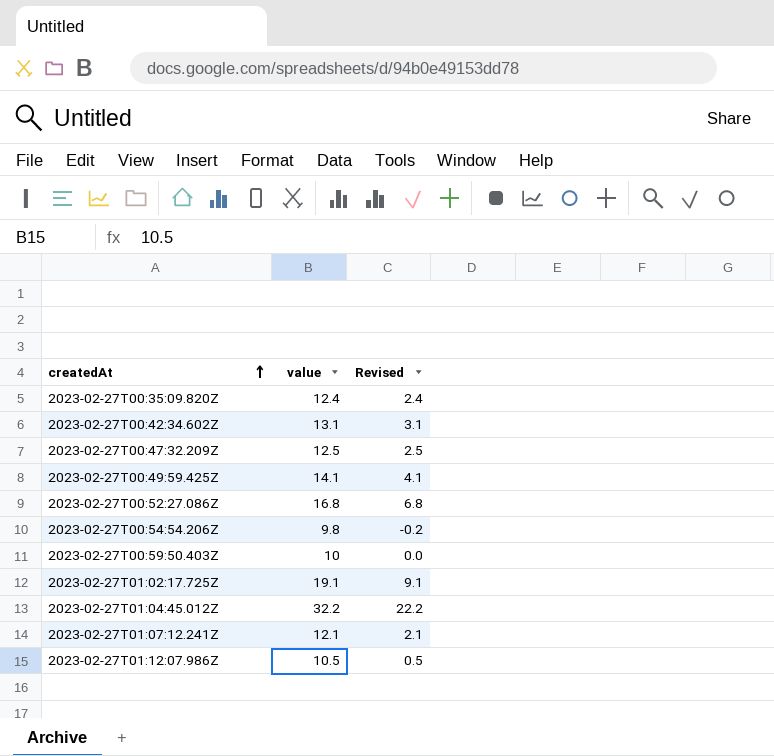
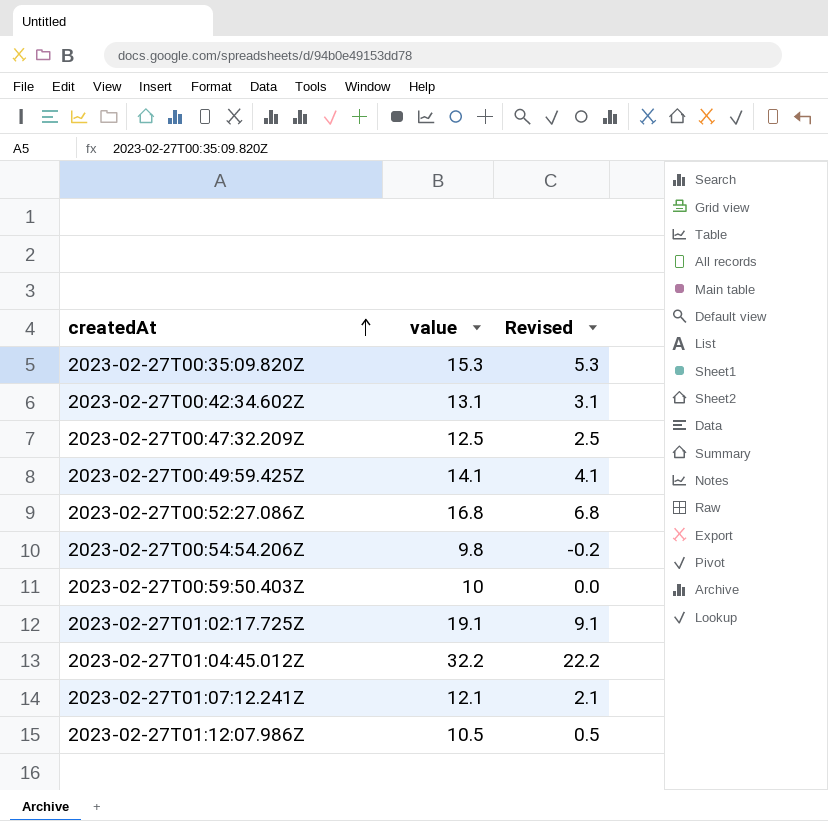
2023-02-27T00:35:09.820Z | value: 12.4 -> 15.3
2023-02-27T00:35:09.820Z | Revised: 2.4 -> 5.3

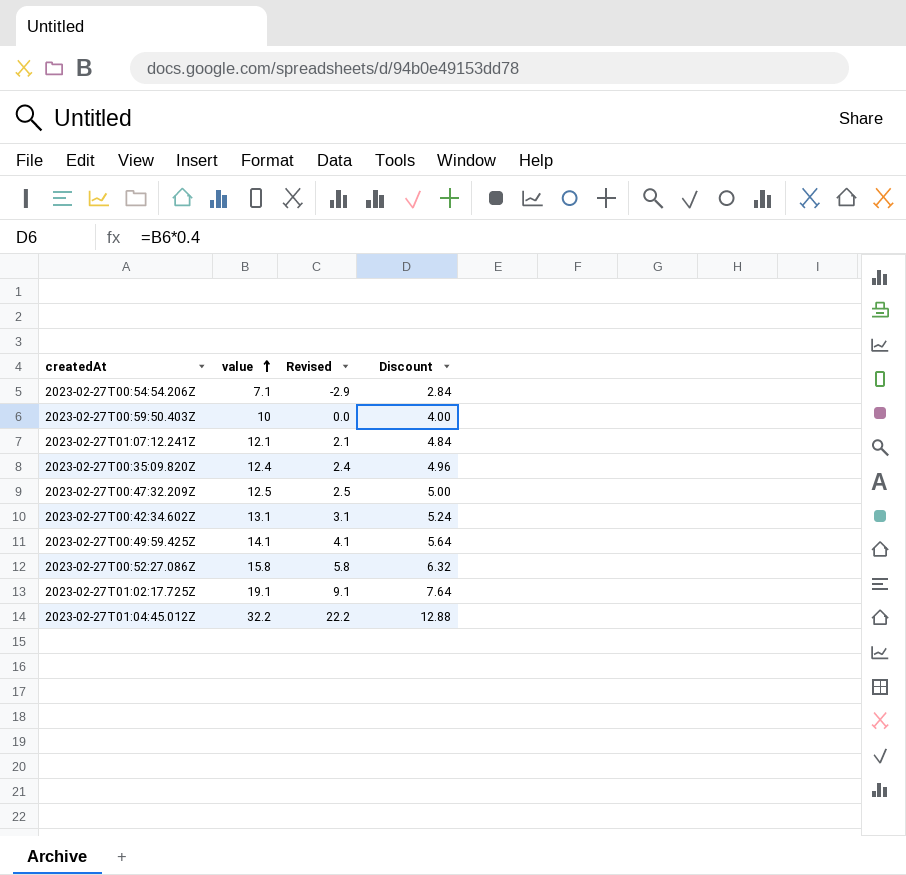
row order: createdAt ascending -> value ascending
column Discount | formula: none -> [value] * 0.4
row 2023-02-27T01:12:07.986Z: 10.5 | 0.5 -> none
2023-02-27T00:54:54.206Z | value: 9.8 -> 7.1
2023-02-27T00:54:54.206Z | Revised: -0.2 -> -2.9
2023-02-27T00:35:09.820Z | value: 15.3 -> 12.4
2023-02-27T00:35:09.820Z | Revised: 5.3 -> 2.4
2023-02-27T00:52:27.086Z | value: 16.8 -> 15.8
2023-02-27T00:52:27.086Z | Revised: 6.8 -> 5.8

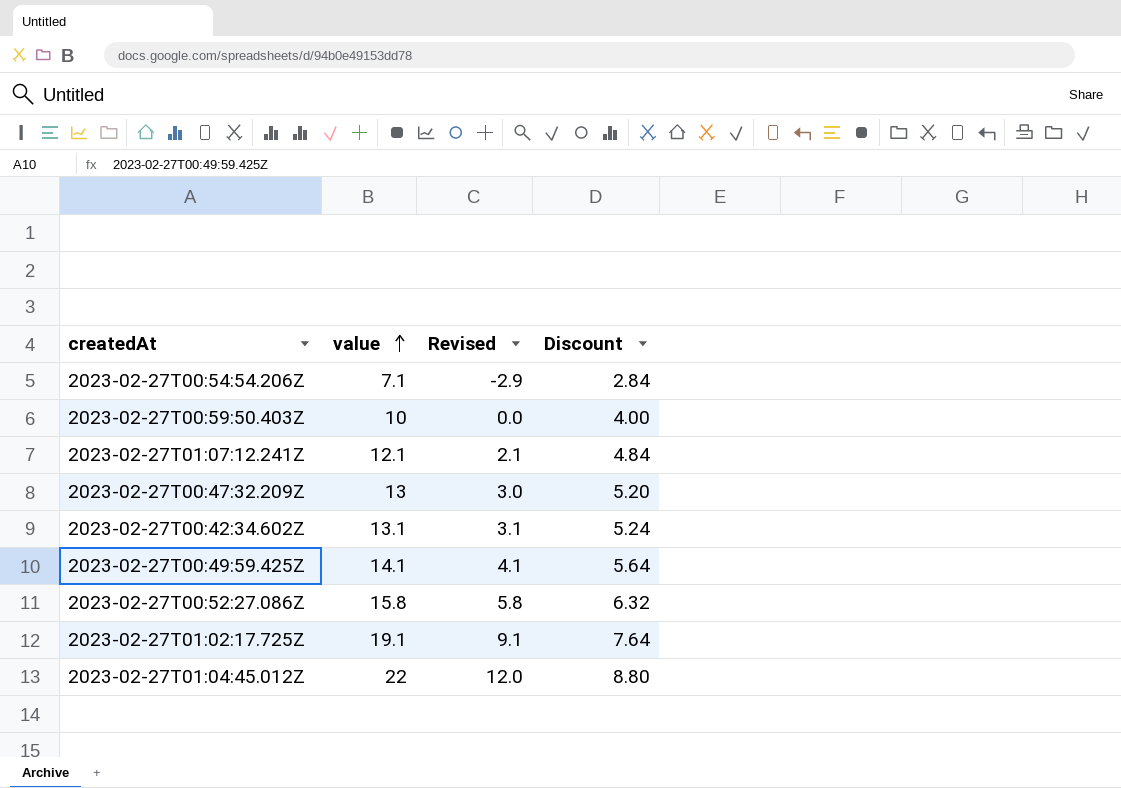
row 2023-02-27T00:35:09.820Z: 12.4 | 2.4 | 4.96 -> none
2023-02-27T00:47:32.209Z | value: 12.5 -> 13
2023-02-27T00:47:32.209Z | Revised: 2.5 -> 3.0
2023-02-27T00:47:32.209Z | Discount: 5.00 -> 5.20
2023-02-27T01:04:45.012Z | value: 32.2 -> 22
2023-02-27T01:04:45.012Z | Revised: 22.2 -> 12.0
2023-02-27T01:04:45.012Z | Discount: 12.88 -> 8.80

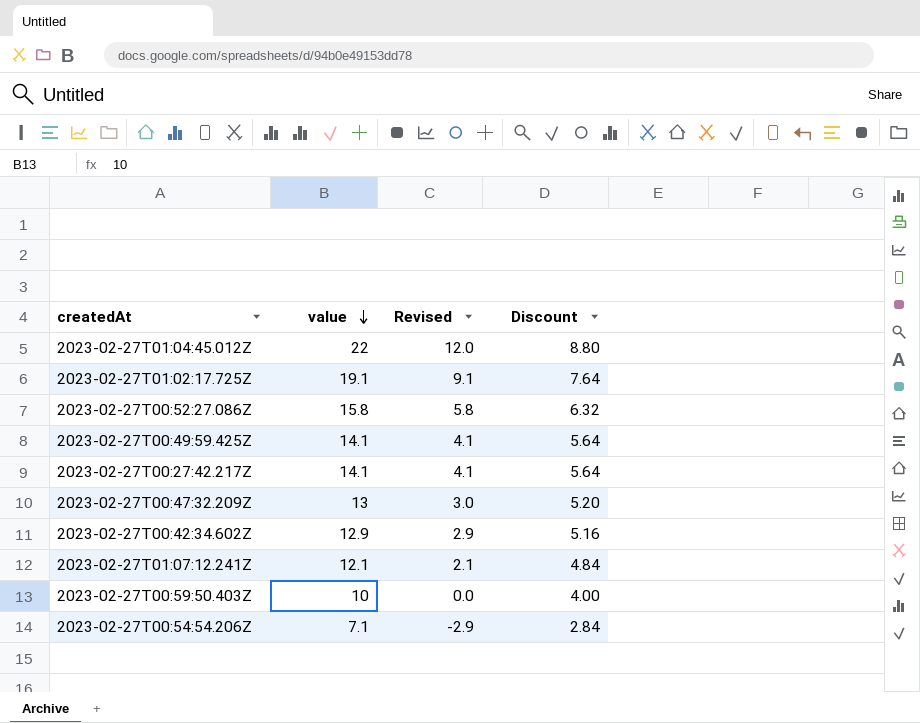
row order: value ascending -> value descending
row 2023-02-27T00:27:42.217Z: none -> 14.1 | 4.1 | 5.64
2023-02-27T00:42:34.602Z | value: 13.1 -> 12.9
2023-02-27T00:42:34.602Z | Revised: 3.1 -> 2.9
2023-02-27T00:42:34.602Z | Discount: 5.24 -> 5.16

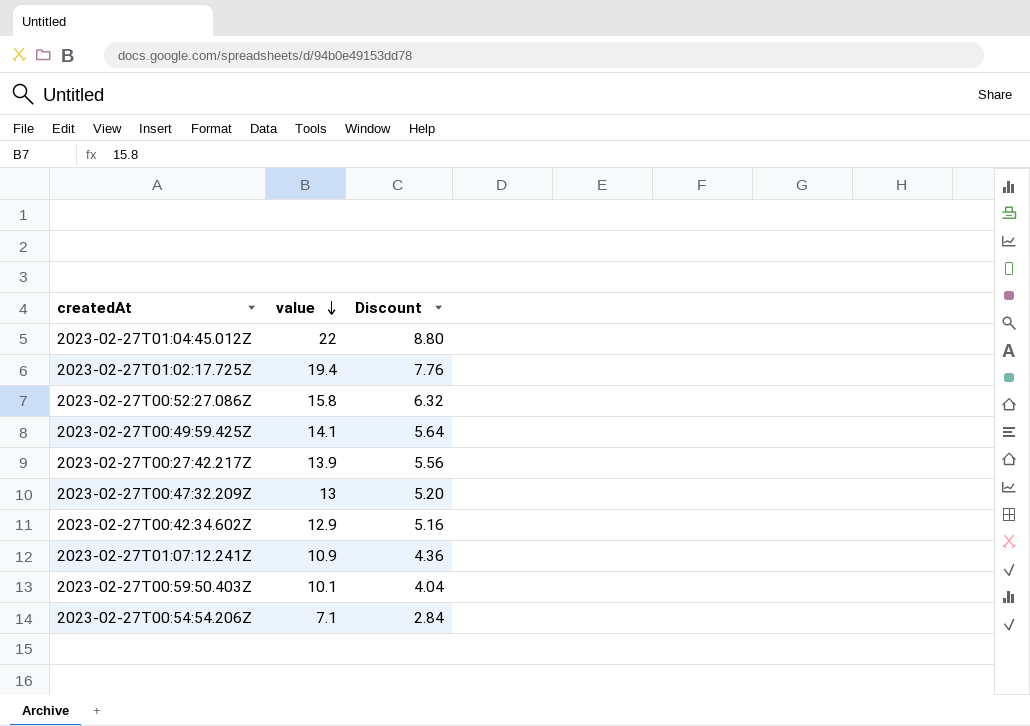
column Revised | formula: [value] - 10 -> none
2023-02-27T01:02:17.725Z | value: 19.1 -> 19.4
2023-02-27T01:02:17.725Z | Discount: 7.64 -> 7.76
2023-02-27T00:27:42.217Z | value: 14.1 -> 13.9
2023-02-27T00:27:42.217Z | Discount: 5.64 -> 5.56
2023-02-27T01:07:12.241Z | value: 12.1 -> 10.9
2023-02-27T01:07:12.241Z | Discount: 4.84 -> 4.36
2023-02-27T00:59:50.403Z | value: 10 -> 10.1
2023-02-27T00:59:50.403Z | Discount: 4.00 -> 4.04

